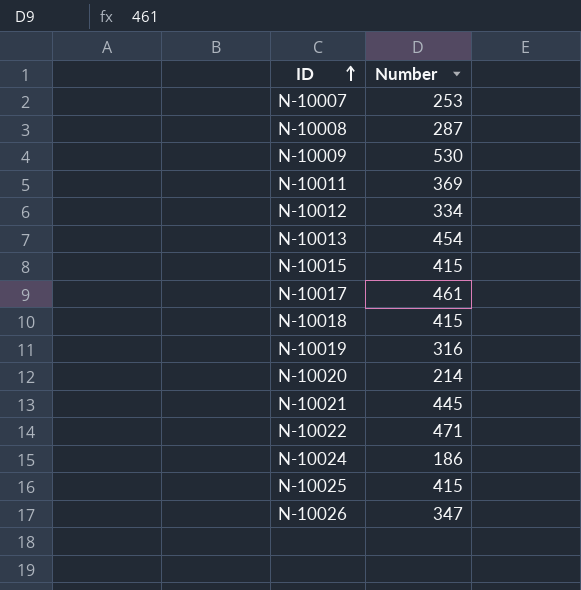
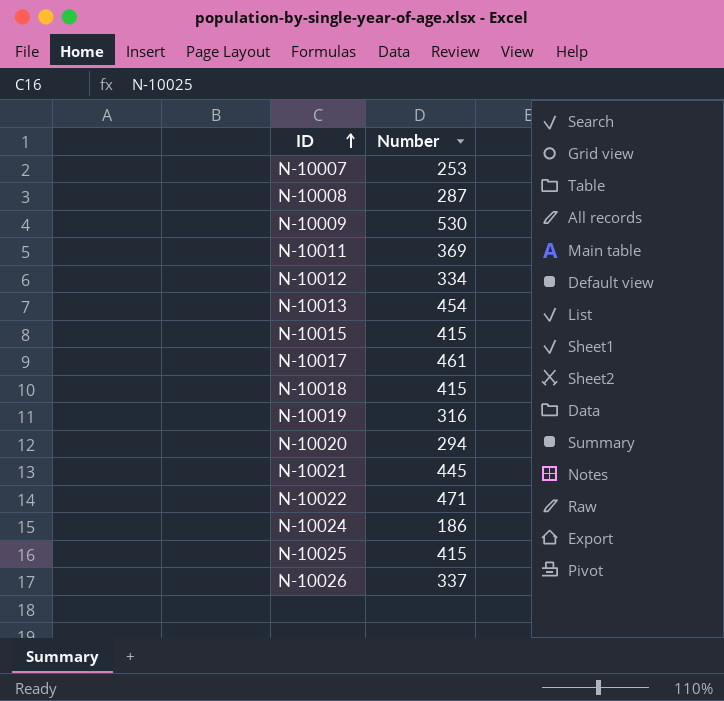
N-10020 | Number: 214 -> 294
N-10026 | Number: 347 -> 337

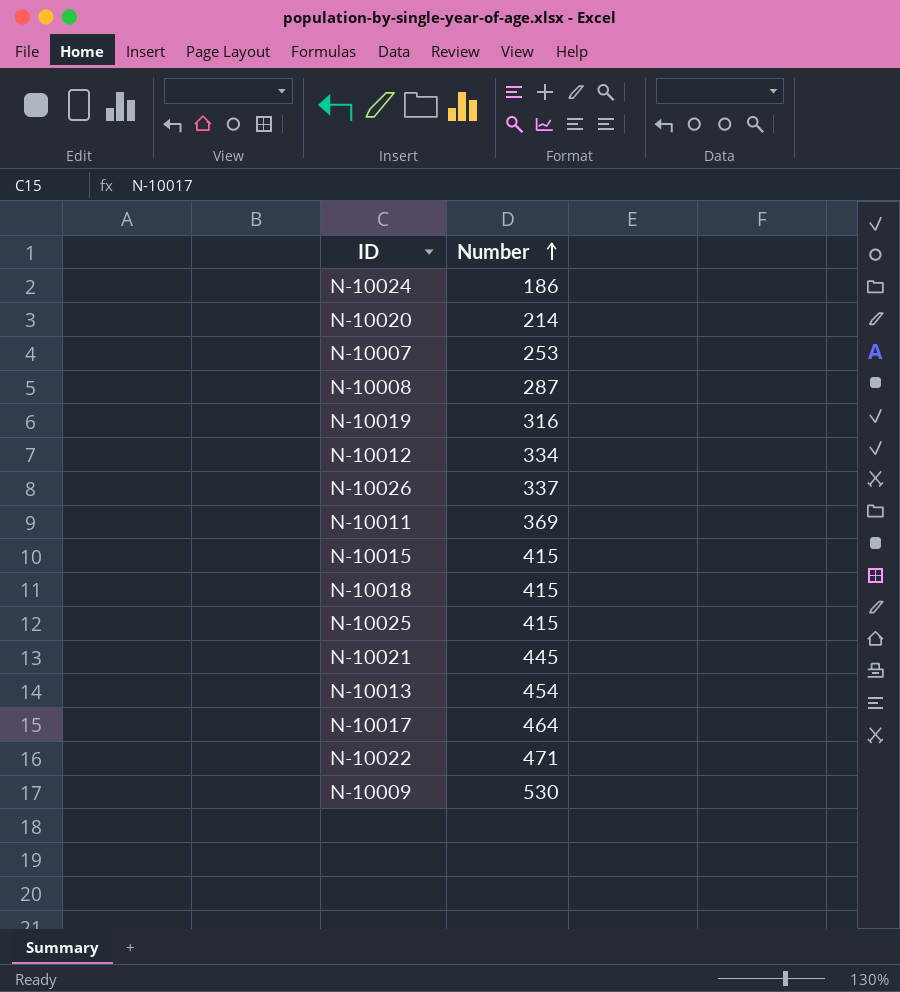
row order: ID ascending -> Number ascending
N-10020 | Number: 294 -> 214
N-10017 | Number: 461 -> 464

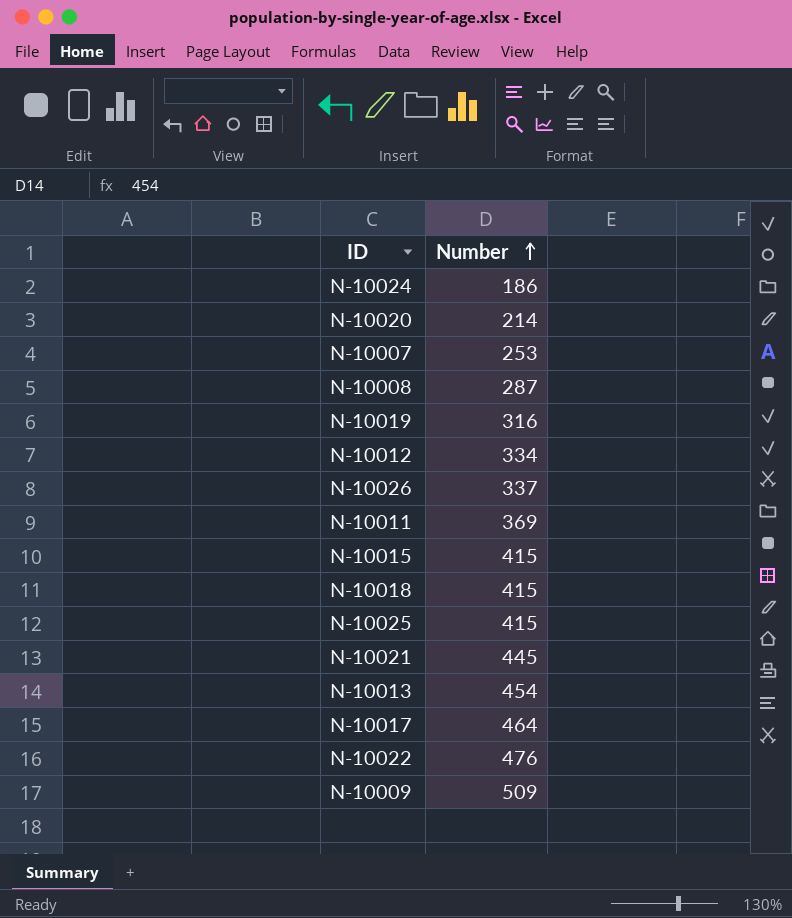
N-10022 | Number: 471 -> 476
N-10009 | Number: 530 -> 509

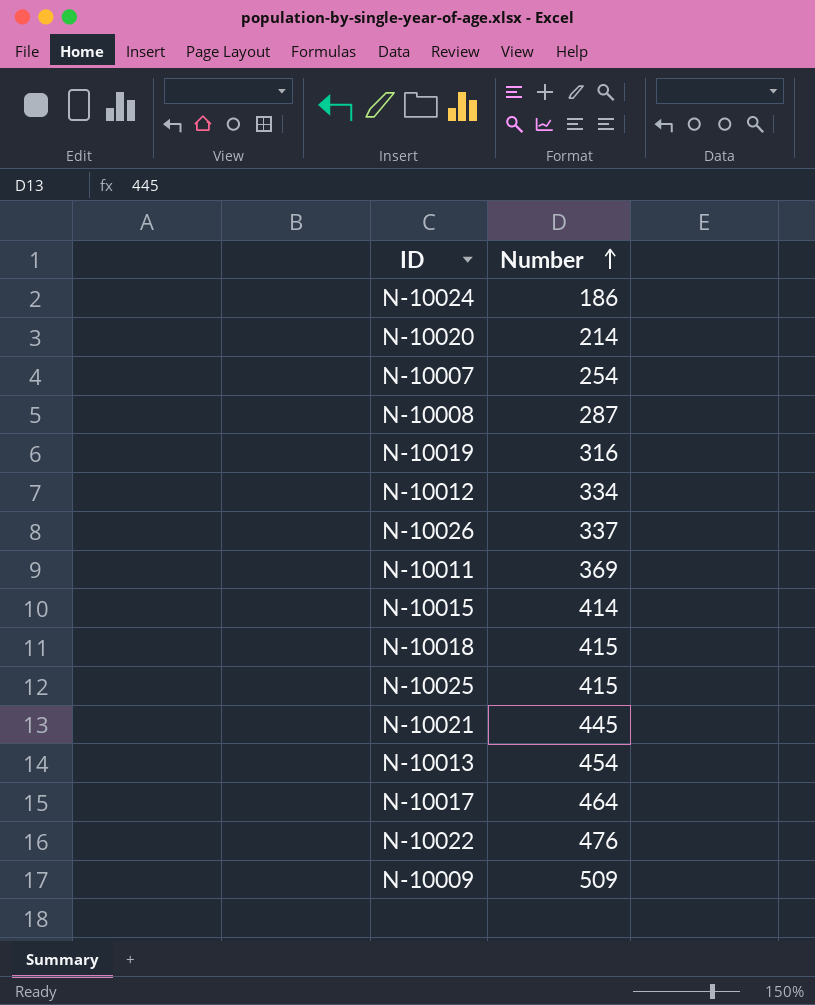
N-10007 | Number: 253 -> 254
N-10015 | Number: 415 -> 414

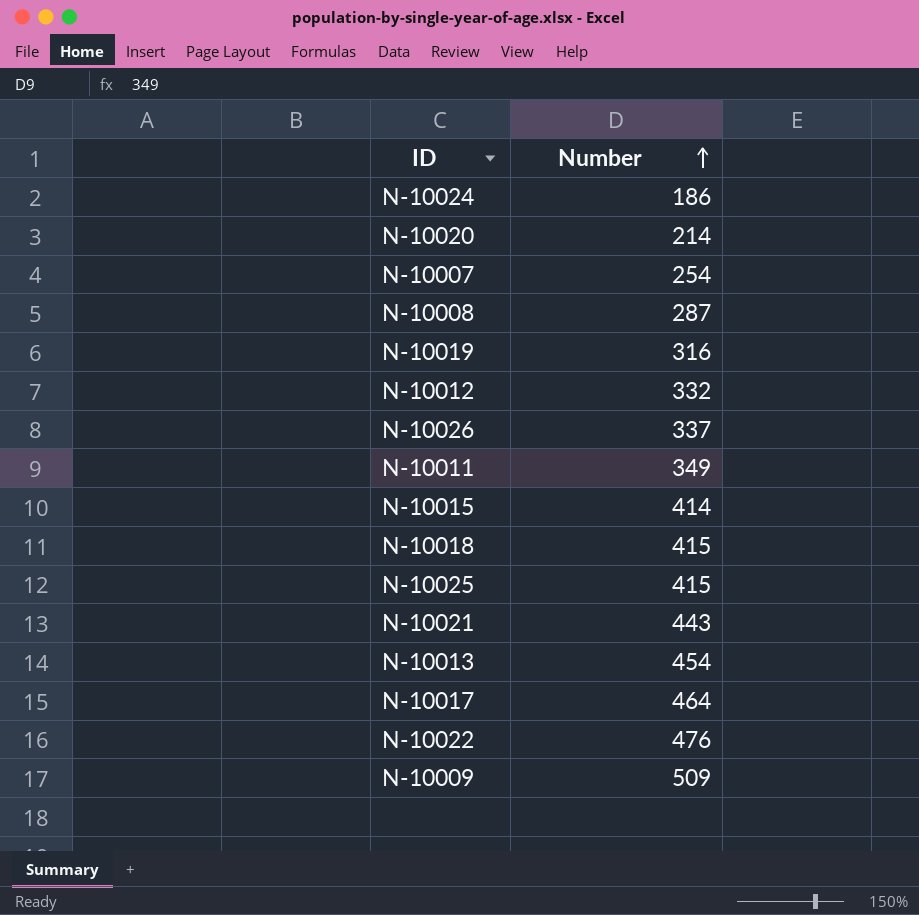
N-10012 | Number: 334 -> 332
N-10011 | Number: 369 -> 349
N-10021 | Number: 445 -> 443

